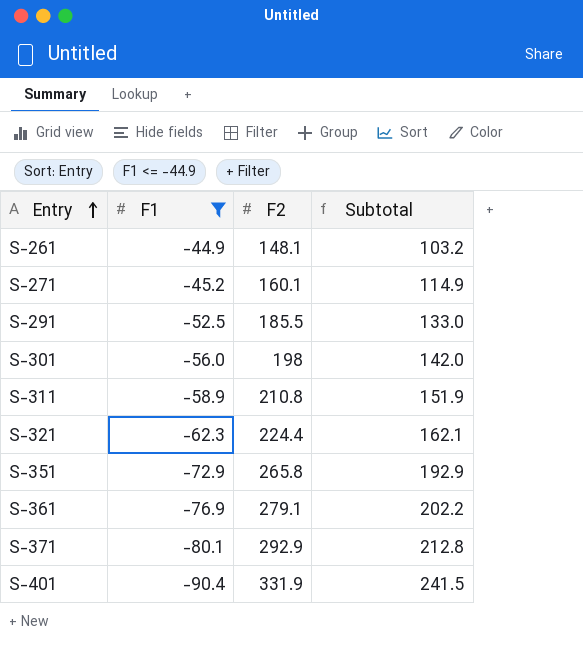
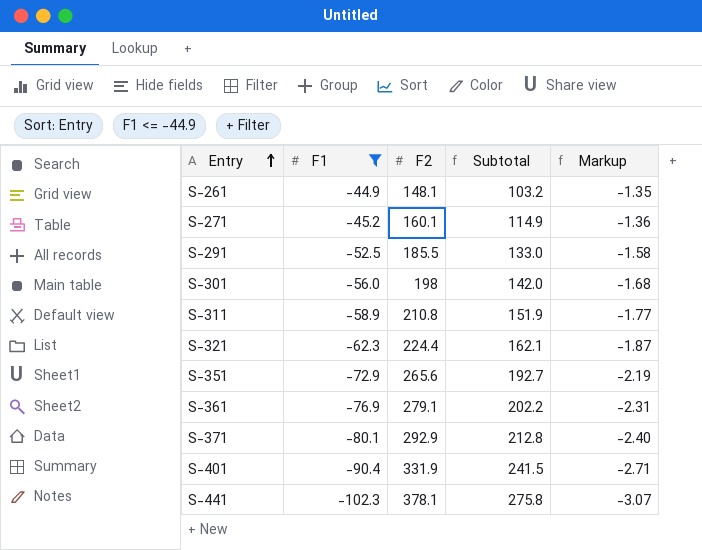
column Markup | formula: none -> [F1] * 0.03
S-351 | F2: 265.8 -> 265.6
S-351 | Subtotal: 192.9 -> 192.7
row S-441: none -> -102.3 | 378.1 | 275.8 | -3.07

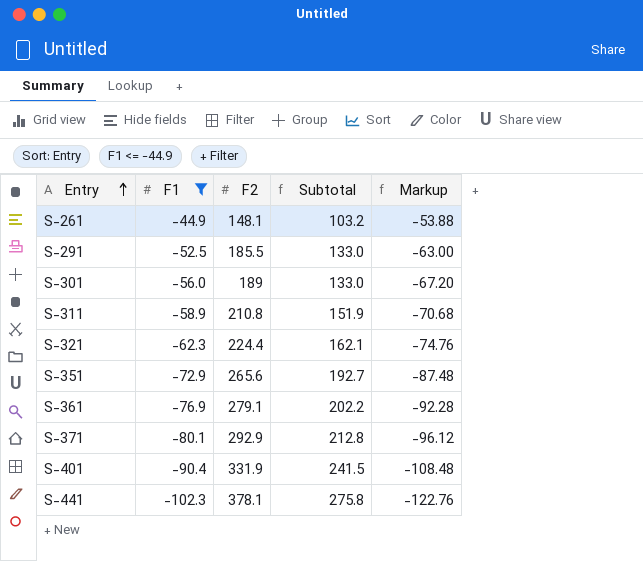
column Markup | formula: [F1] * 0.03 -> [F1] * 1.2
row S-271: -45.2 | 160.1 | 114.9 | -1.36 -> none
S-301 | F2: 198 -> 189
S-301 | Subtotal: 142.0 -> 133.0

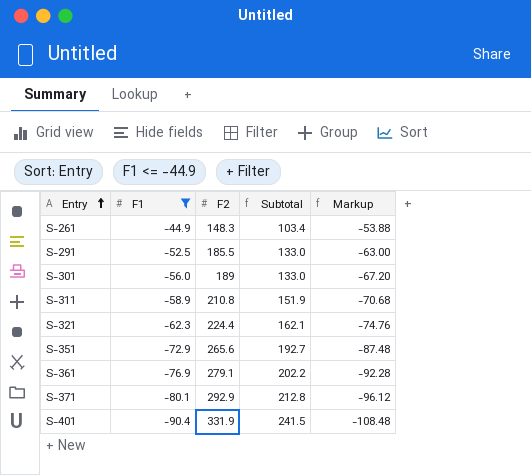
row S-441: -102.3 | 378.1 | 275.8 | -122.76 -> none
S-261 | F2: 148.1 -> 148.3
S-261 | Subtotal: 103.2 -> 103.4

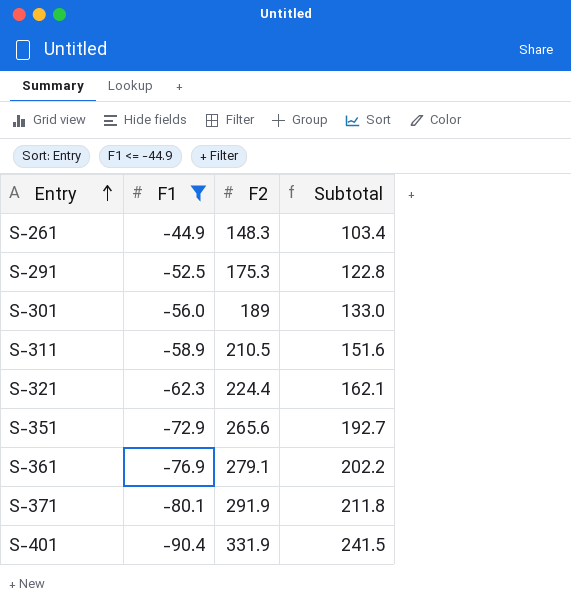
column Markup | formula: [F1] * 1.2 -> none
S-291 | F2: 185.5 -> 175.3
S-291 | Subtotal: 133.0 -> 122.8
S-311 | F2: 210.8 -> 210.5
S-311 | Subtotal: 151.9 -> 151.6
S-371 | F2: 292.9 -> 291.9
S-371 | Subtotal: 212.8 -> 211.8

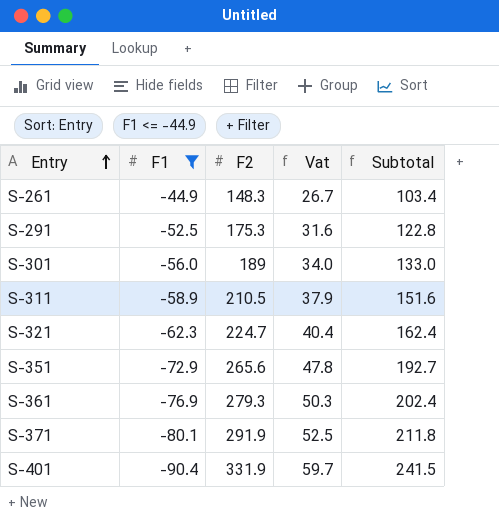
column Vat | formula: none -> [F2] * 0.18
S-321 | F2: 224.4 -> 224.7
S-321 | Subtotal: 162.1 -> 162.4
S-361 | F2: 279.1 -> 279.3
S-361 | Subtotal: 202.2 -> 202.4

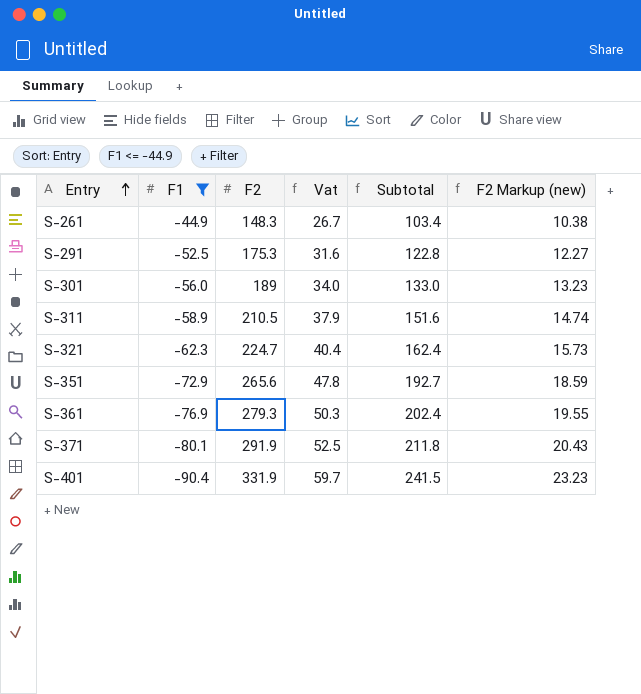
column F2 Markup (new) | formula: none -> [F2] * 0.07

